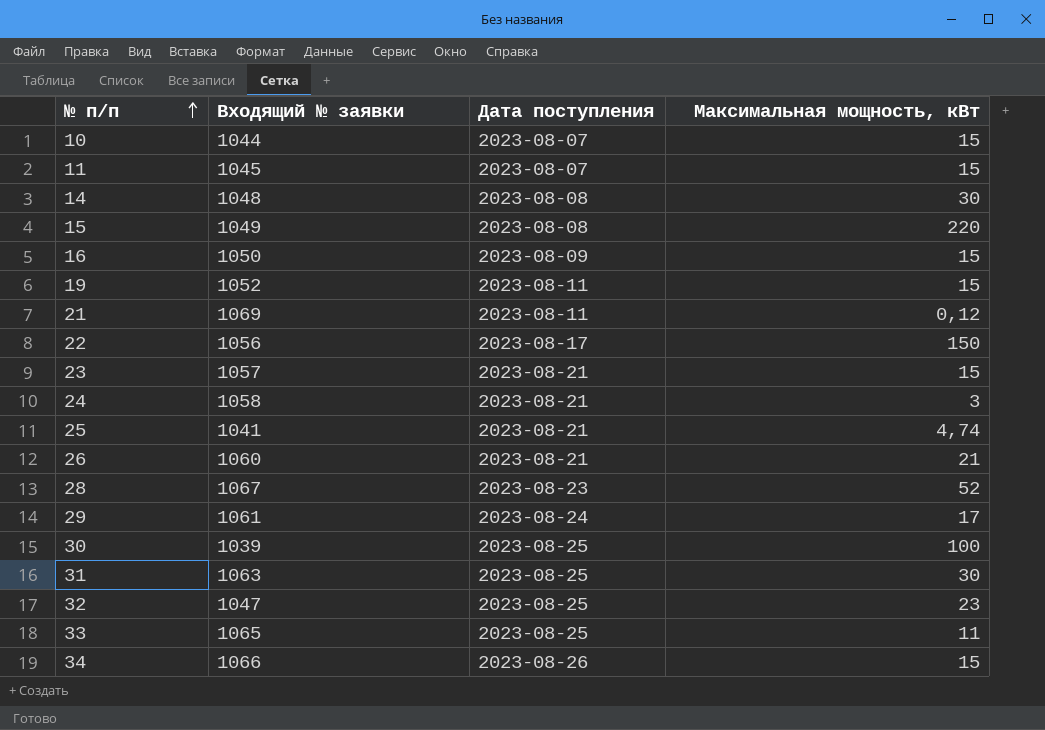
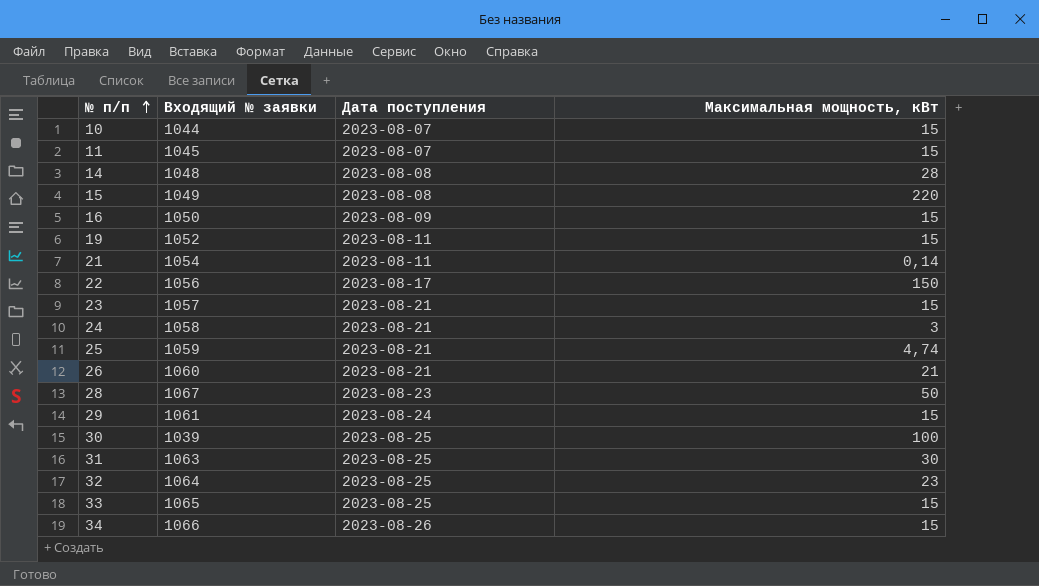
14 | Максимальная мощность, кВт: 30 -> 28
21 | Входящий № заявки: 1069 -> 1054
21 | Максимальная мощность, кВт: 0,12 -> 0,14
25 | Входящий № заявки: 1041 -> 1059
28 | Максимальная мощность, кВт: 52 -> 50
29 | Максимальная мощность, кВт: 17 -> 15
32 | Входящий № заявки: 1047 -> 1064
33 | Максимальная мощность, кВт: 11 -> 15

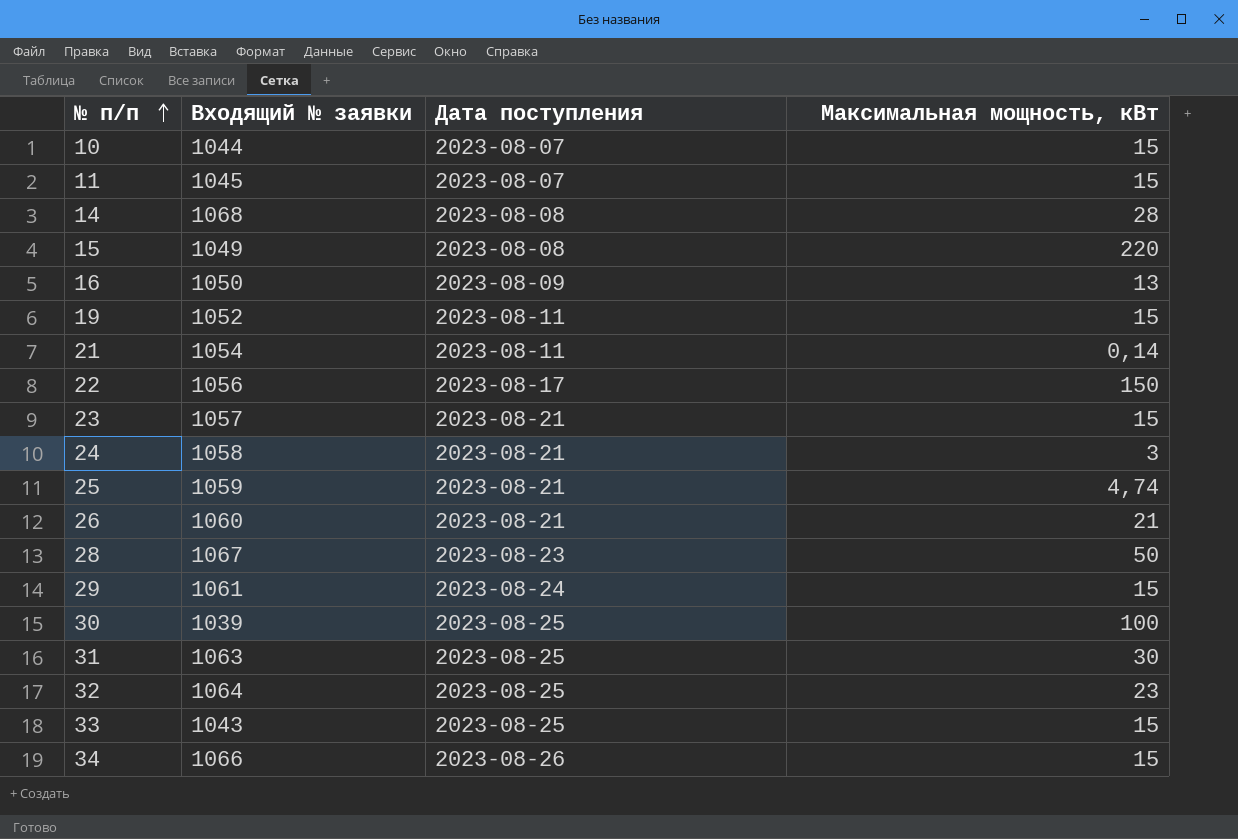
14 | Входящий № заявки: 1048 -> 1068
16 | Максимальная мощность, кВт: 15 -> 13
33 | Входящий № заявки: 1065 -> 1043

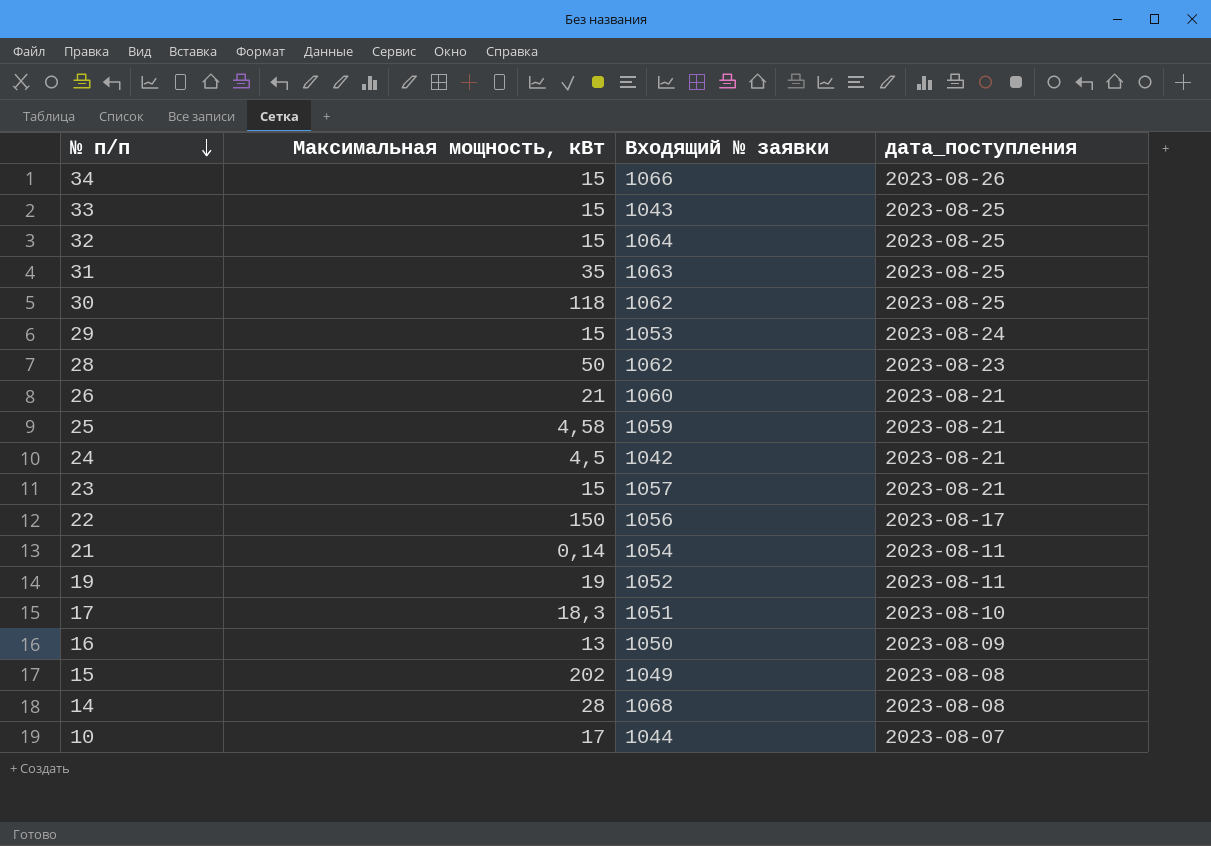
row order: № п/п ascending -> № п/п descending
column Максимальная мощность, кВт | position: 4 -> 2
column name: Дата поступления -> дата_поступления
row 11: 1045 | 2023-08-07 | 15 -> none
32 | Максимальная мощность, кВт: 23 -> 15
31 | Максимальная мощность, кВт: 30 -> 35
30 | Максимальная мощность, кВт: 100 -> 118
30 | Входящий № заявки: 1039 -> 1062
29 | Входящий № заявки: 1061 -> 1053
28 | Входящий № заявки: 1067 -> 1062
25 | Максимальная мощность, кВт: 4,74 -> 4,58
24 | Максимальная мощность, кВт: 3 -> 4,5
24 | Входящий № заявки: 1058 -> 1042
19 | Максимальная мощность, кВт: 15 -> 19
row 17: none -> 18,3 | 1051 | 2023-08-10
15 | Максимальная мощность, кВт: 220 -> 202
10 | Максимальная мощность, кВт: 15 -> 17

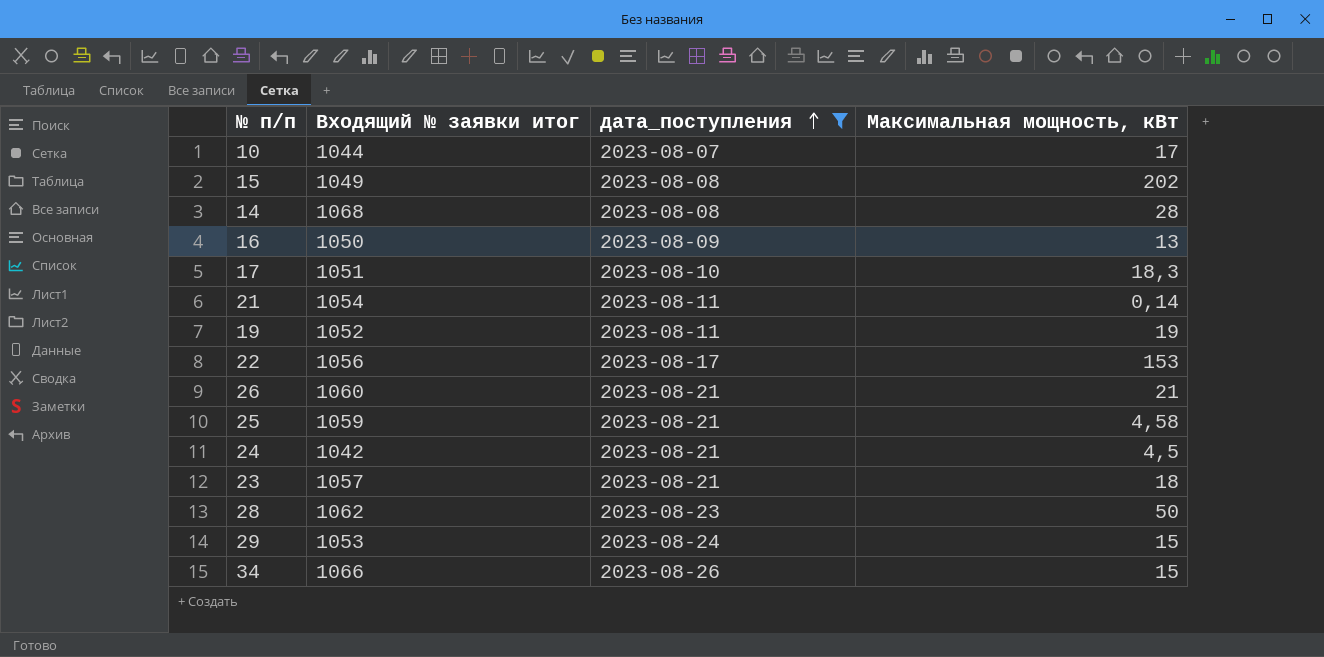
filter: none -> дата_поступления != 2023-08-25
row order: № п/п descending -> дата_поступления ascending
column name: Входящий № заявки -> Входящий № заявки итог
column Максимальная мощность, кВт | position: 2 -> 4
22 | Максимальная мощность, кВт: 150 -> 153
23 | Максимальная мощность, кВт: 15 -> 18

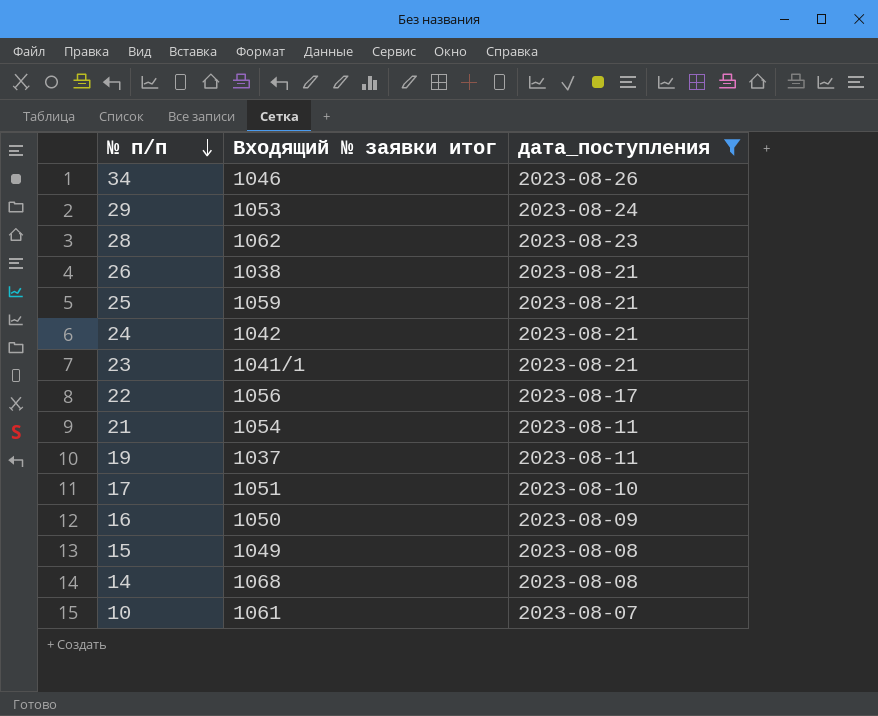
row order: дата_поступления ascending -> № п/п descending
column Максимальная мощность, кВт | position: 4 -> none
34 | Входящий № заявки итог: 1066 -> 1046
26 | Входящий № заявки итог: 1060 -> 1038
23 | Входящий № заявки итог: 1057 -> 1041/1
19 | Входящий № заявки итог: 1052 -> 1037
10 | Входящий № заявки итог: 1044 -> 1061

